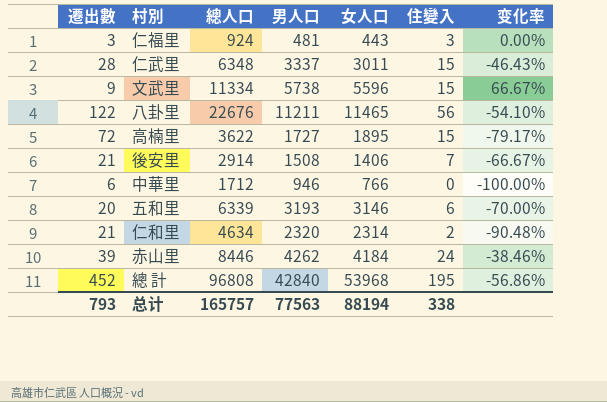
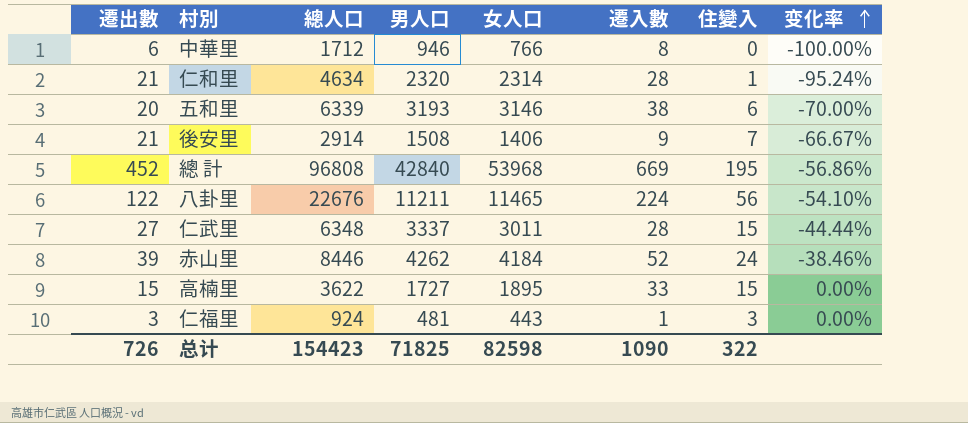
row order: none -> 变化率 ascending
column 遷入數 | position: none -> 6
row 文武里: 9 | 11334 | 5738 | 5596 | 15 | 66.67% -> none
仁和里 | 住變入: 2 -> 1
仁和里 | 变化率: -90.48% -> -95.24%
仁武里 | 遷出數: 28 -> 27
仁武里 | 变化率: -46.43% -> -44.44%
高楠里 | 遷出數: 72 -> 15
高楠里 | 变化率: -79.17% -> 0.00%
总计 | 遷出數: 793 -> 726
总计 | 總人口: 165757 -> 154423
总计 | 男人口: 77563 -> 71825
总计 | 女人口: 88194 -> 82598
总计 | 住變入: 338 -> 322

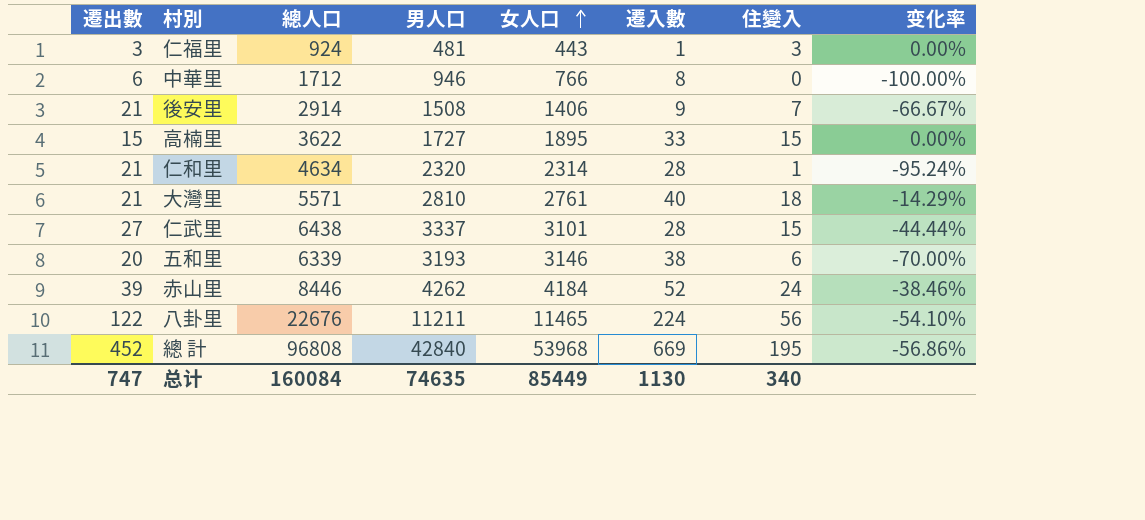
row order: 变化率 ascending -> 女人口 ascending
row 大灣里: none -> 21 | 5571 | 2810 | 2761 | 40 | 18 | -14.29%
仁武里 | 總人口: 6348 -> 6438
仁武里 | 女人口: 3011 -> 3101
总计 | 遷出數: 726 -> 747
总计 | 總人口: 154423 -> 160084
总计 | 男人口: 71825 -> 74635
总计 | 女人口: 82598 -> 85449
总计 | 遷入數: 1090 -> 1130
总计 | 住變入: 322 -> 340

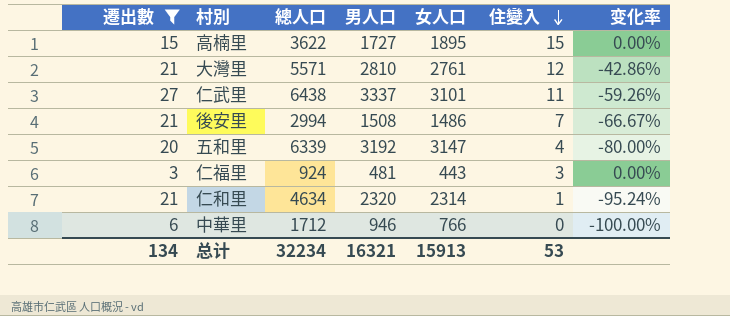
filter: none -> 遷出數 <= 27
row order: 女人口 ascending -> 住變入 descending
column 遷入數 | position: 6 -> none
大灣里 | 住變入: 18 -> 12
大灣里 | 变化率: -14.29% -> -42.86%
仁武里 | 住變入: 15 -> 11
仁武里 | 变化率: -44.44% -> -59.26%
後安里 | 總人口: 2914 -> 2994
後安里 | 女人口: 1406 -> 1486
五和里 | 男人口: 3193 -> 3192
五和里 | 女人口: 3146 -> 3147
五和里 | 住變入: 6 -> 4
五和里 | 变化率: -70.00% -> -80.00%
总计 | 遷出數: 747 -> 134
总计 | 總人口: 160084 -> 32234
总计 | 男人口: 74635 -> 16321
总计 | 女人口: 85449 -> 15913
总计 | 住變入: 340 -> 53

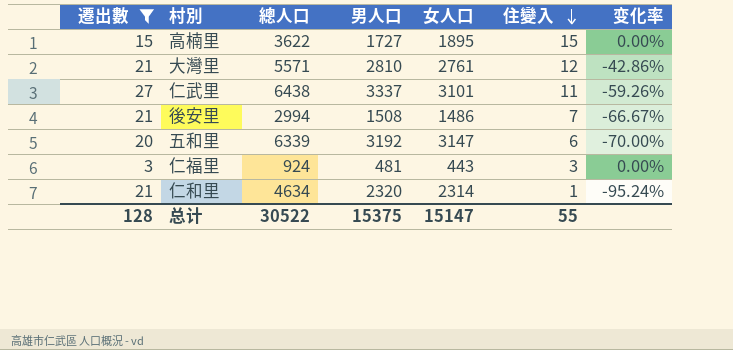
row 中華里: 6 | 1712 | 946 | 766 | 0 | -100.00% -> none
五和里 | 住變入: 4 -> 6
五和里 | 变化率: -80.00% -> -70.00%
总计 | 遷出數: 134 -> 128
总计 | 總人口: 32234 -> 30522
总计 | 男人口: 16321 -> 15375
总计 | 女人口: 15913 -> 15147
总计 | 住變入: 53 -> 55

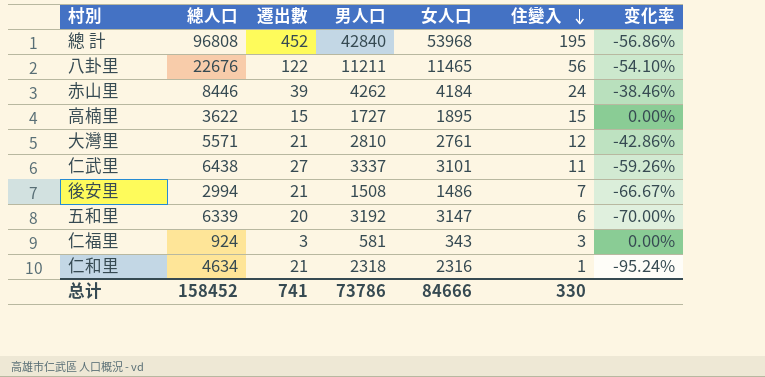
filter: 遷出數 <= 27 -> none
column 遷出數 | position: 1 -> 3
仁福里 | 男人口: 481 -> 581
仁福里 | 女人口: 443 -> 343
仁和里 | 男人口: 2320 -> 2318
仁和里 | 女人口: 2314 -> 2316
总计 | 總人口: 30522 -> 158452
总计 | 遷出數: 128 -> 741
总计 | 男人口: 15375 -> 73786
总计 | 女人口: 15147 -> 84666
总计 | 住變入: 55 -> 330

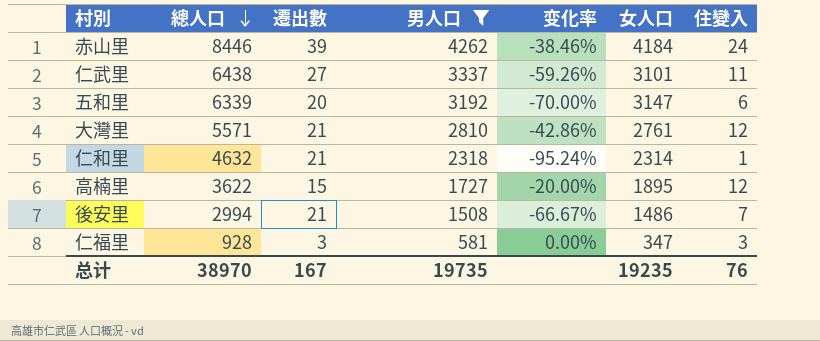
filter: none -> 男人口 <= 4262
row order: 住變入 descending -> 總人口 descending
column 变化率 | position: 7 -> 5
仁和里 | 總人口: 4634 -> 4632
仁和里 | 女人口: 2316 -> 2314
高楠里 | 变化率: 0.00% -> -20.00%
高楠里 | 住變入: 15 -> 12
仁福里 | 總人口: 924 -> 928
仁福里 | 女人口: 343 -> 347
总计 | 總人口: 158452 -> 38970
总计 | 遷出數: 741 -> 167
总计 | 男人口: 73786 -> 19735
总计 | 女人口: 84666 -> 19235
总计 | 住變入: 330 -> 76

